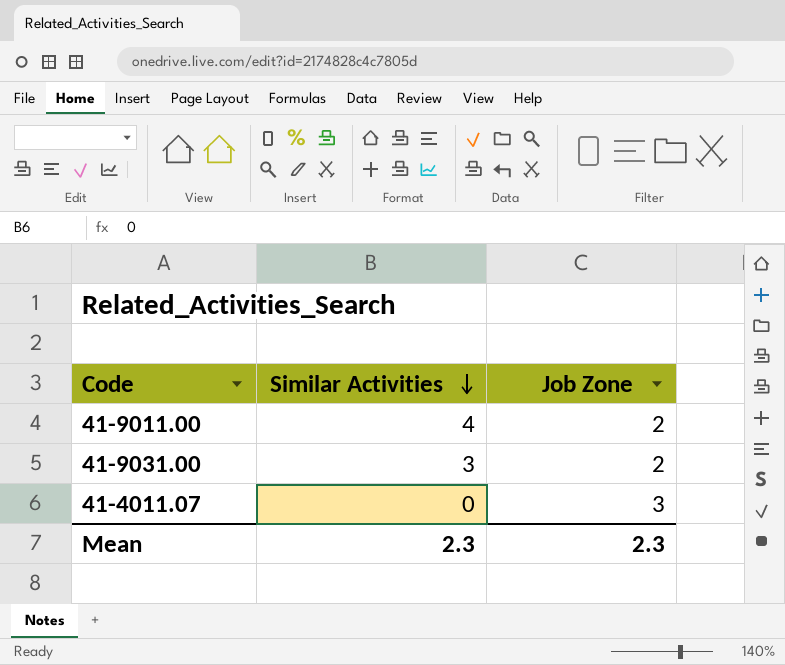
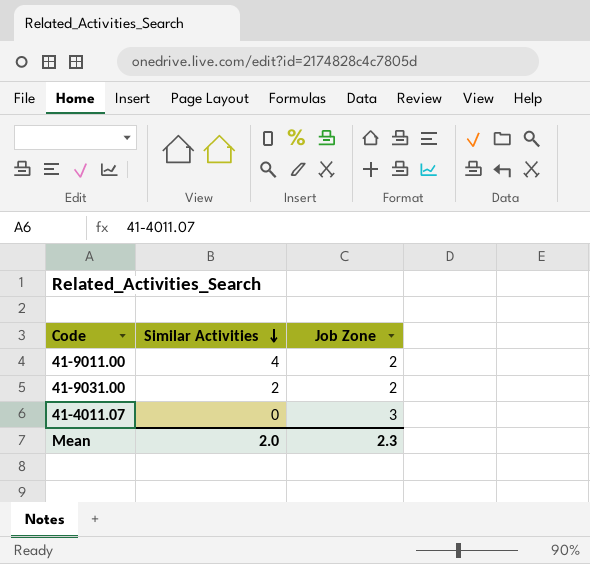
41-9031.00 | Similar Activities: 3 -> 2
Mean | Similar Activities: 2.3 -> 2.0

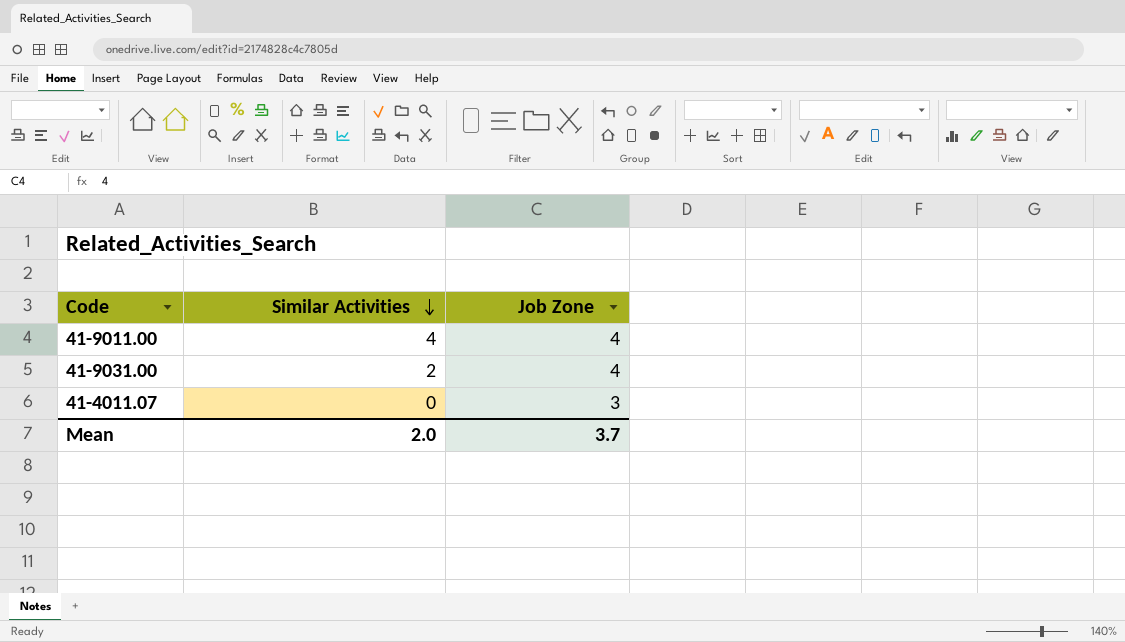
41-9011.00 | Job Zone: 2 -> 4
41-9031.00 | Job Zone: 2 -> 4
Mean | Job Zone: 2.3 -> 3.7

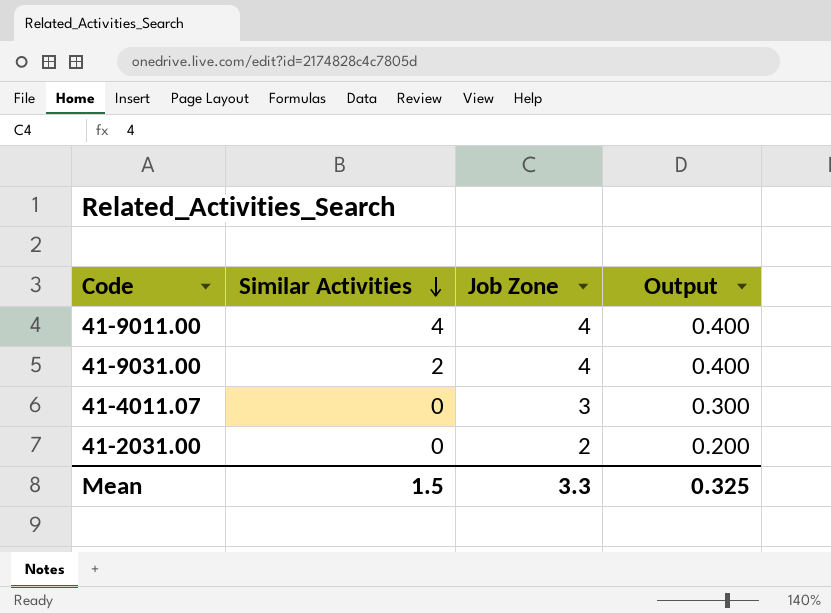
column Output | formula: none -> [Job Zone] * 0.1
row 41-2031.00: none -> 0 | 2 | 0.200
Mean | Similar Activities: 2.0 -> 1.5
Mean | Job Zone: 3.7 -> 3.3

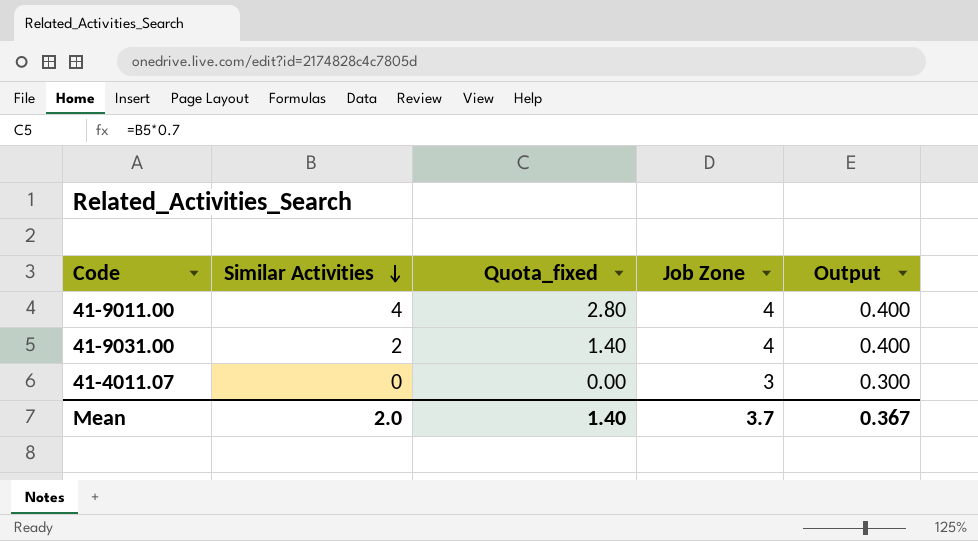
column Quota_fixed | formula: none -> [Similar Activities] * 0.7
row 41-2031.00: 0 | 2 | 0.200 -> none
Mean | Similar Activities: 1.5 -> 2.0
Mean | Job Zone: 3.3 -> 3.7
Mean | Output: 0.325 -> 0.367

